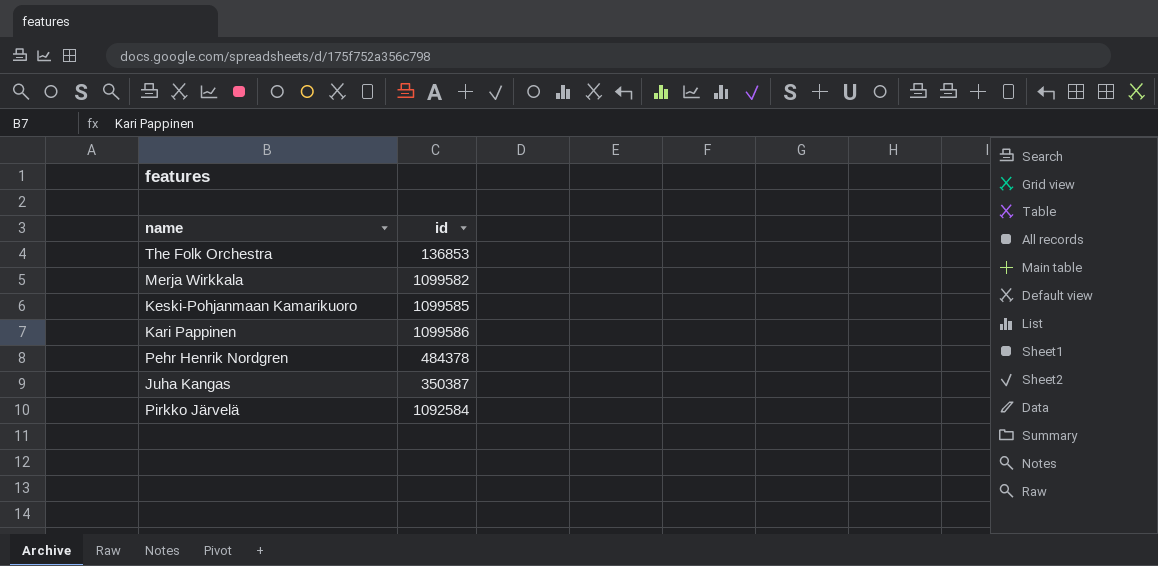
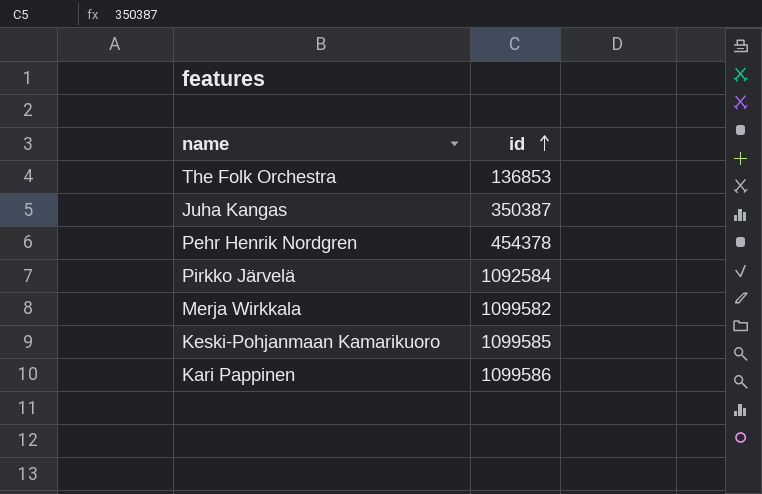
row order: none -> id ascending
Pehr Henrik Nordgren | id: 484378 -> 454378

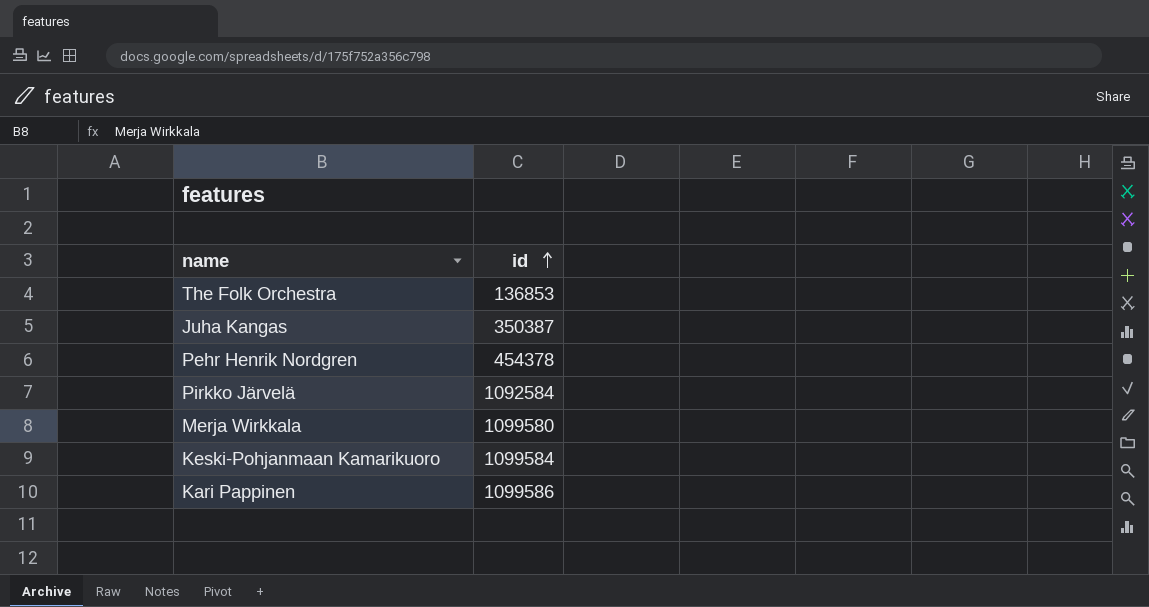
Merja Wirkkala | id: 1099582 -> 1099580
Keski-Pohjanmaan Kamarikuoro | id: 1099585 -> 1099584

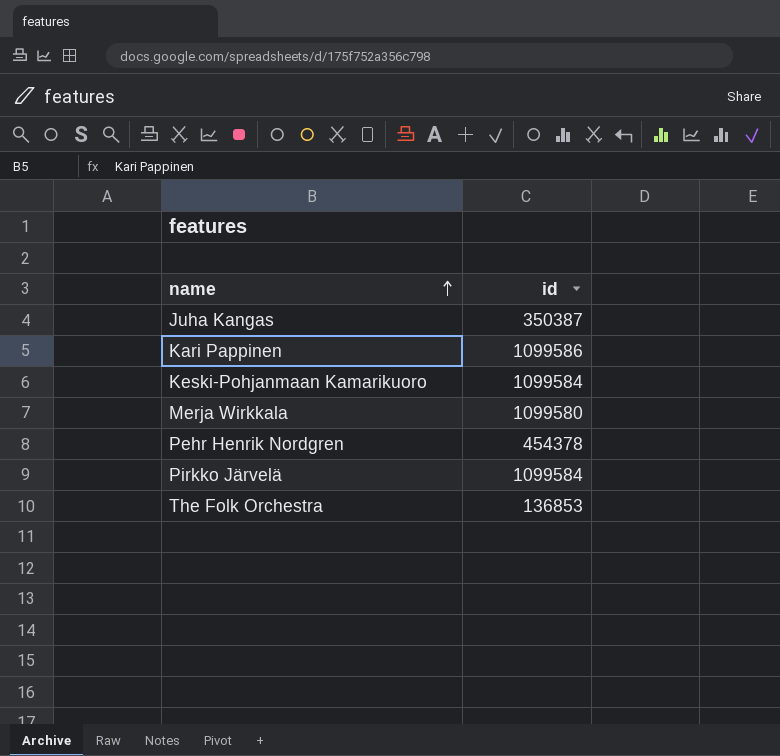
row order: id ascending -> name ascending
Pirkko Järvelä | id: 1092584 -> 1099584

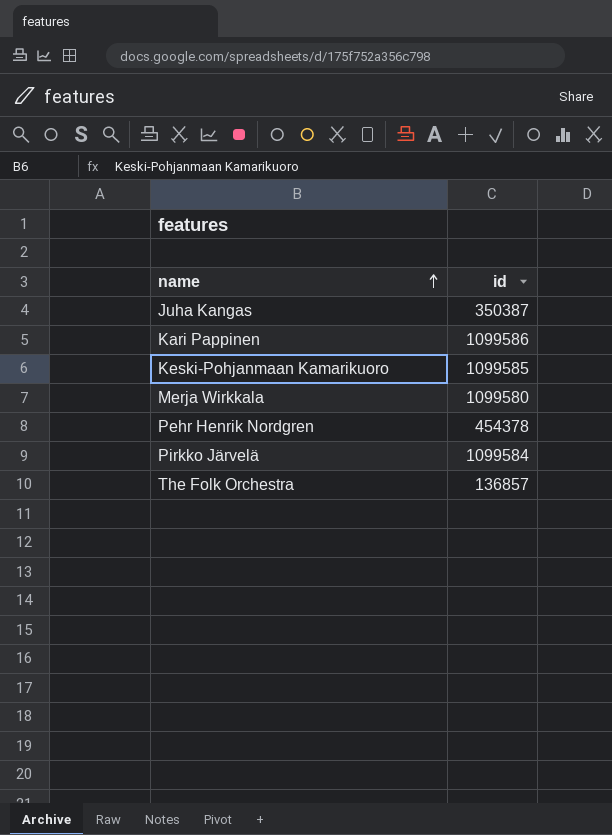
Keski-Pohjanmaan Kamarikuoro | id: 1099584 -> 1099585
The Folk Orchestra | id: 136853 -> 136857

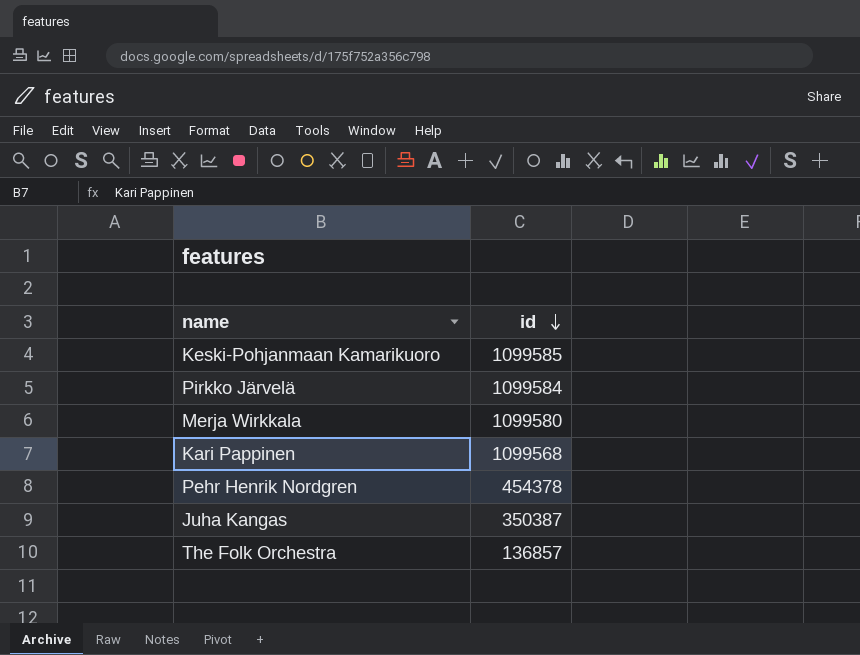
row order: name ascending -> id descending
Kari Pappinen | id: 1099586 -> 1099568

